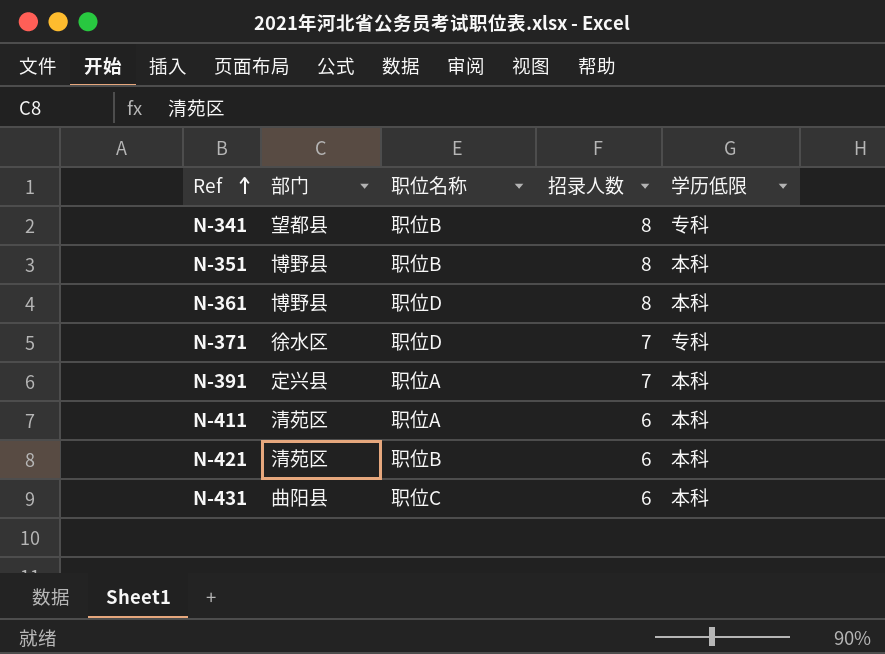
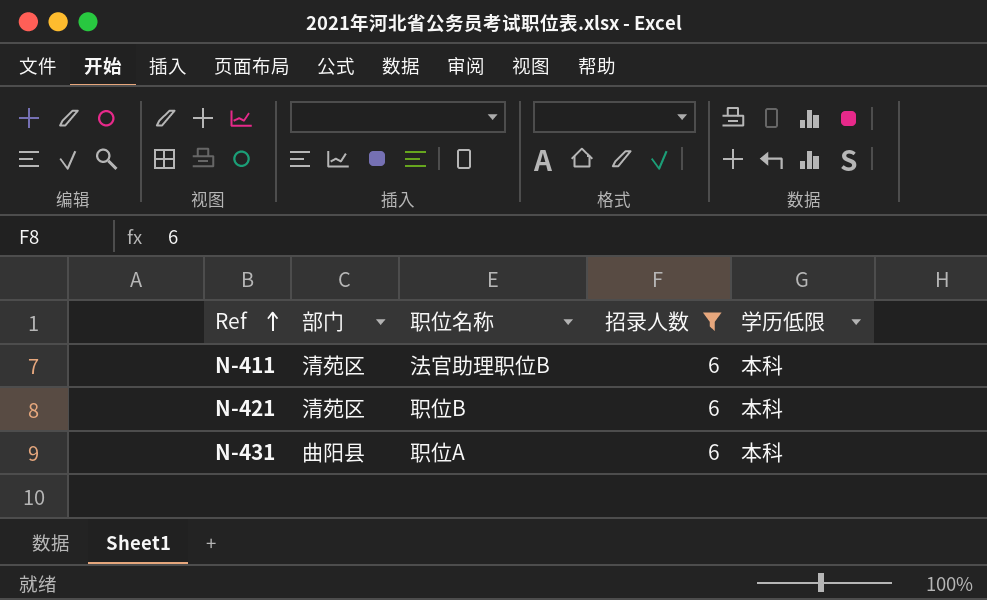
filter: none -> 招录人数 = 6
N-411 | 职位名称: 职位A -> 法官助理职位B
N-431 | 职位名称: 职位C -> 职位A

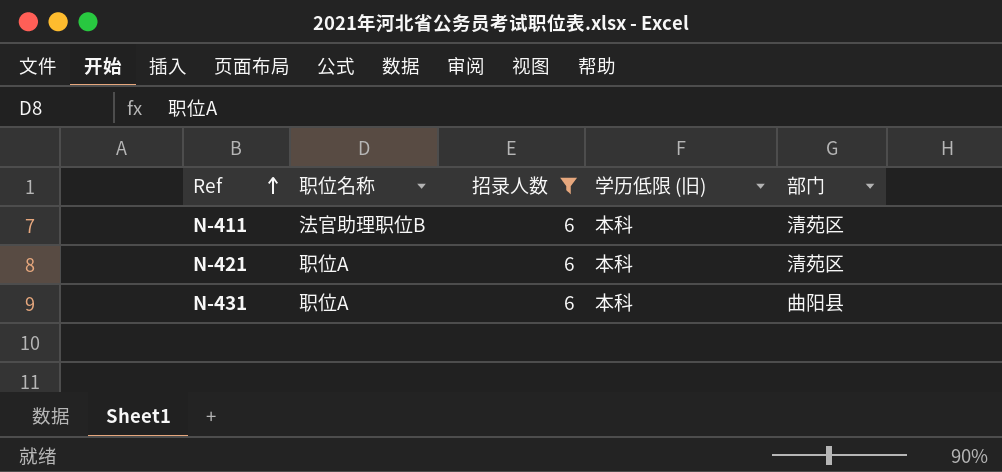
column name: 学历低限 -> 学历低限 (旧)
column 部门 | position: 2 -> 5
N-421 | 职位名称: 职位B -> 职位A

